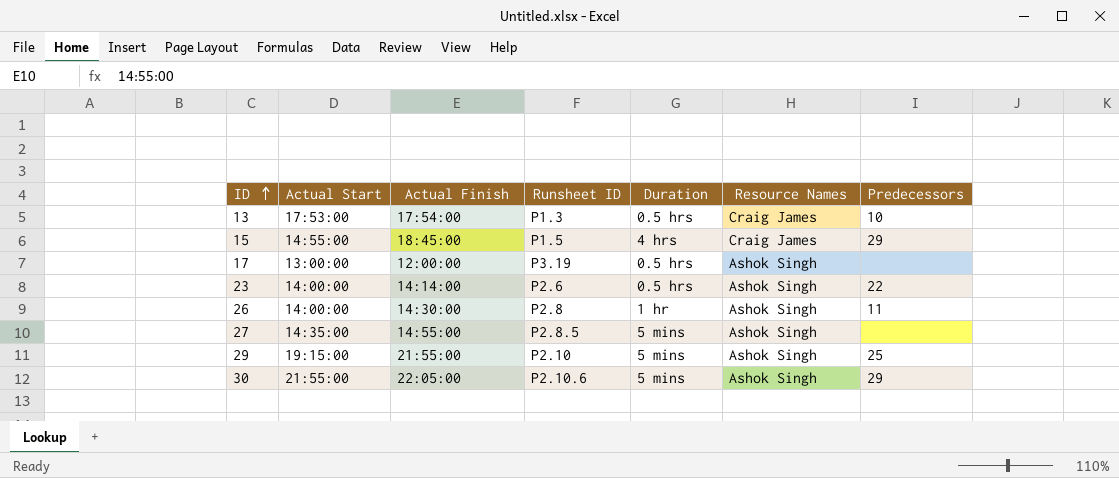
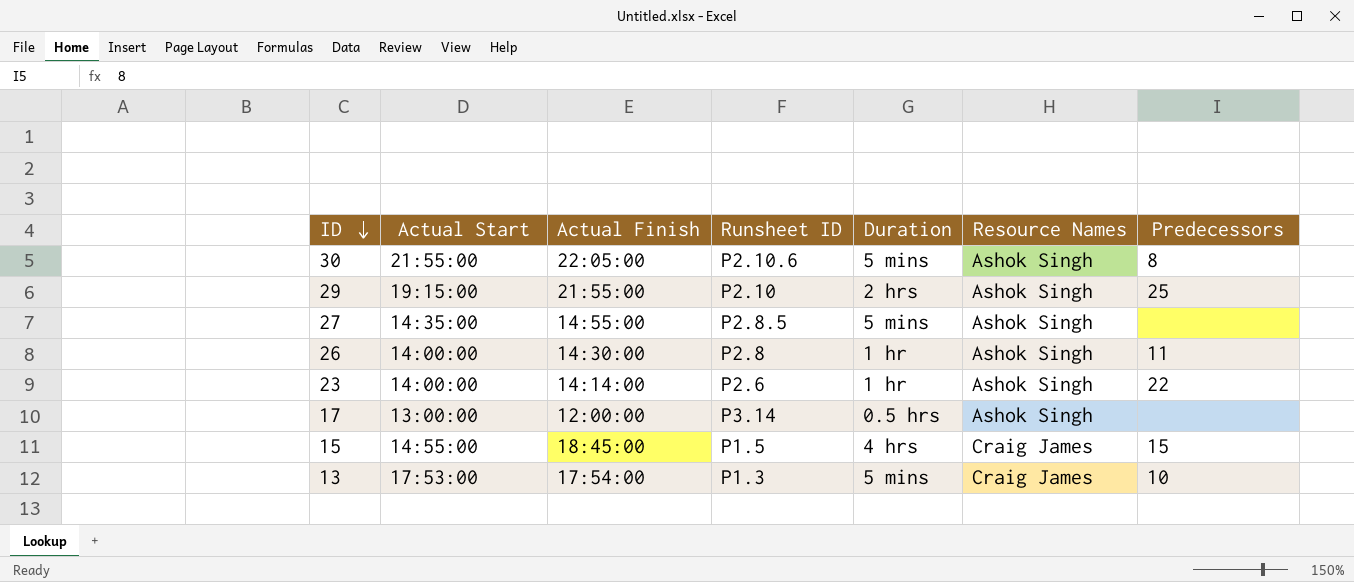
row order: ID ascending -> ID descending
30 | Predecessors: 29 -> 8
29 | Duration: 5 mins -> 2 hrs
23 | Duration: 0.5 hrs -> 1 hr
17 | Runsheet ID: P3.19 -> P3.14
15 | Predecessors: 29 -> 15
13 | Duration: 0.5 hrs -> 5 mins

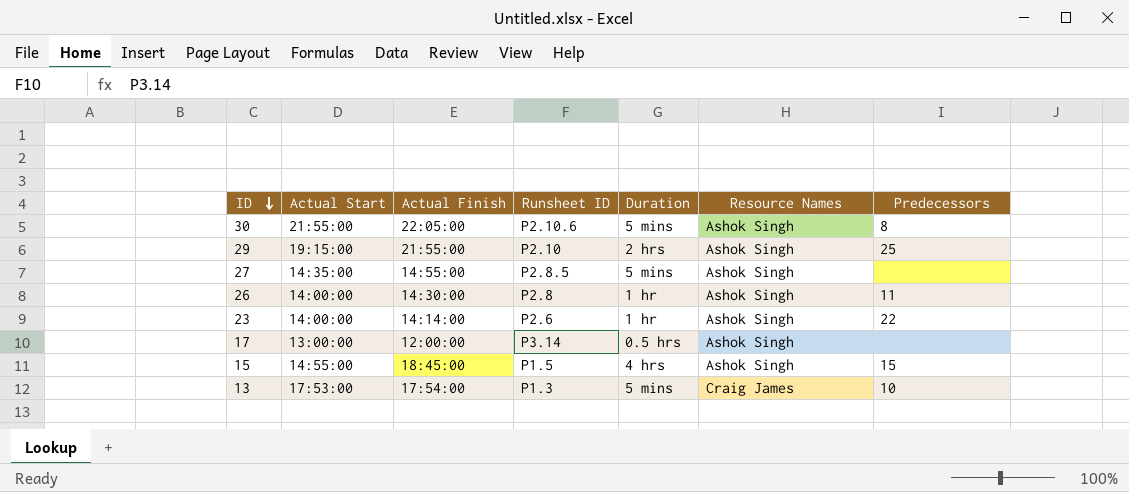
15 | Resource Names: Craig James -> Ashok Singh

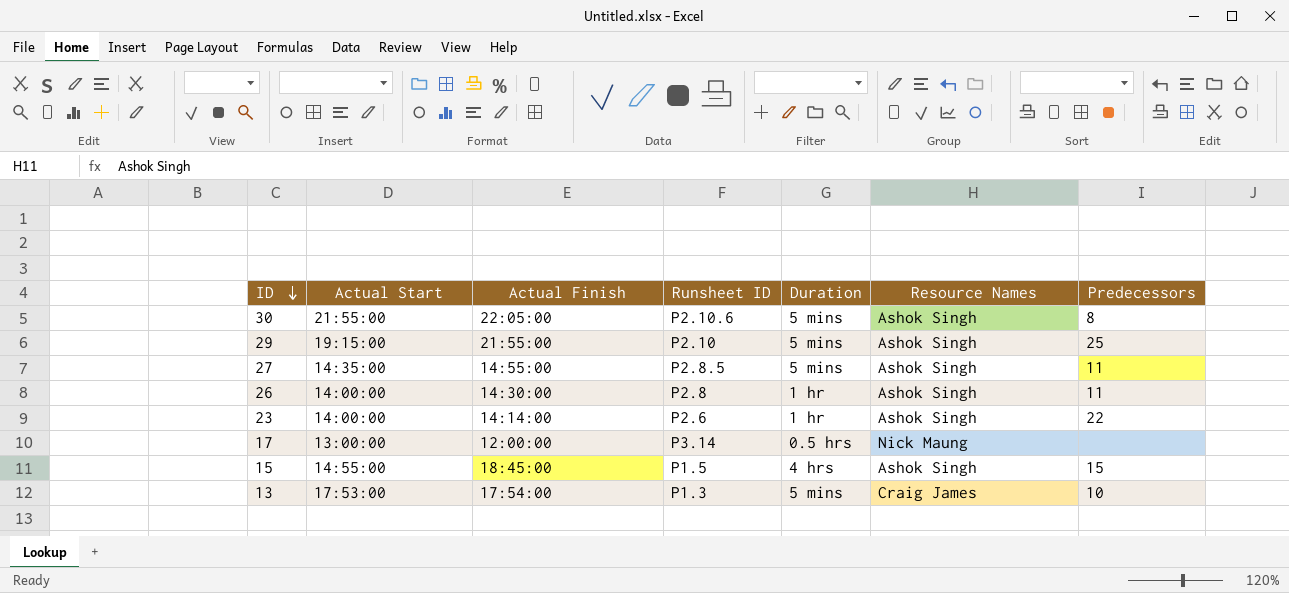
29 | Duration: 2 hrs -> 5 mins
27 | Predecessors: none -> 11
17 | Resource Names: Ashok Singh -> Nick Maung

